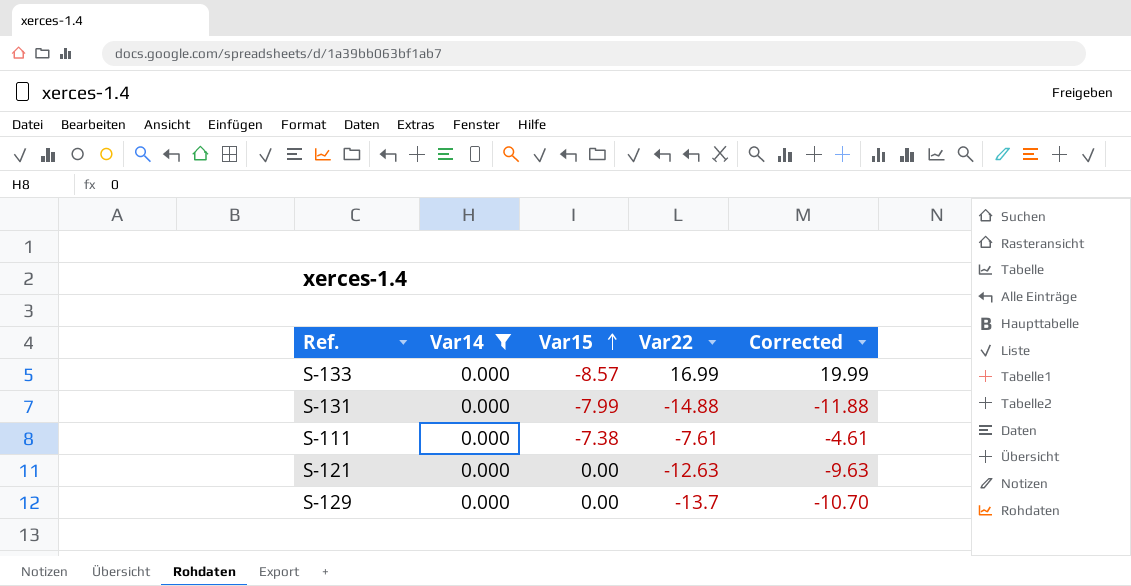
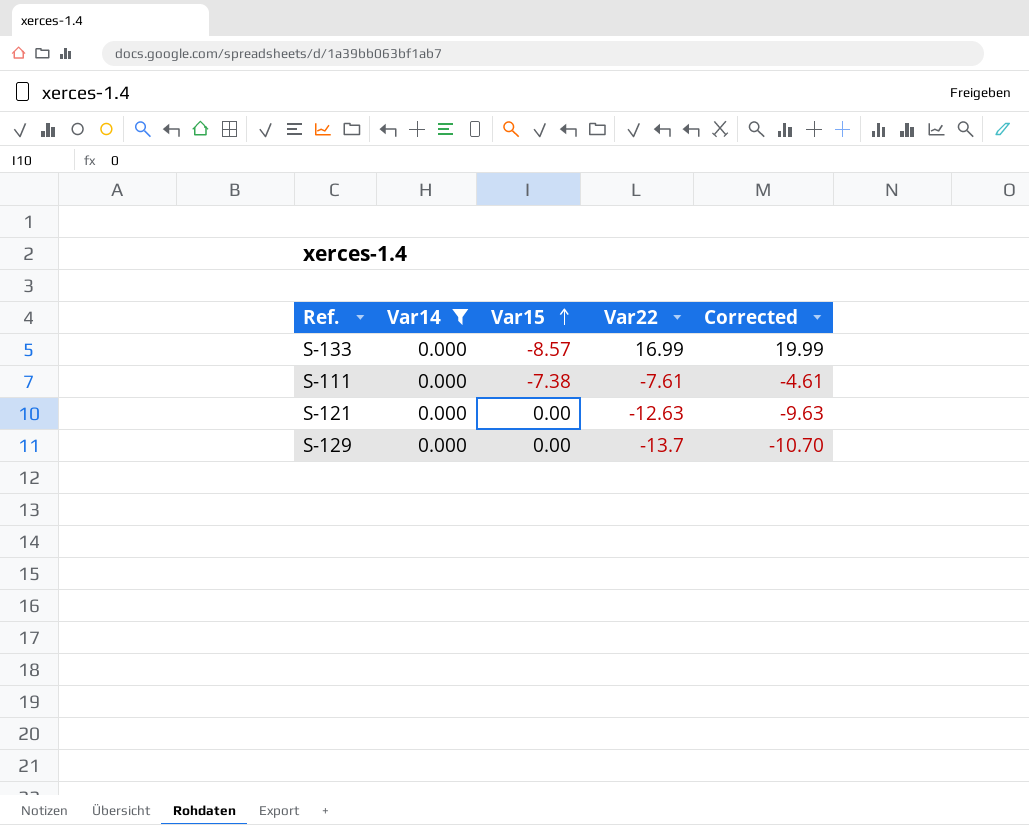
row S-131: 0.000 | -7.99 | -14.88 | -11.88 -> none

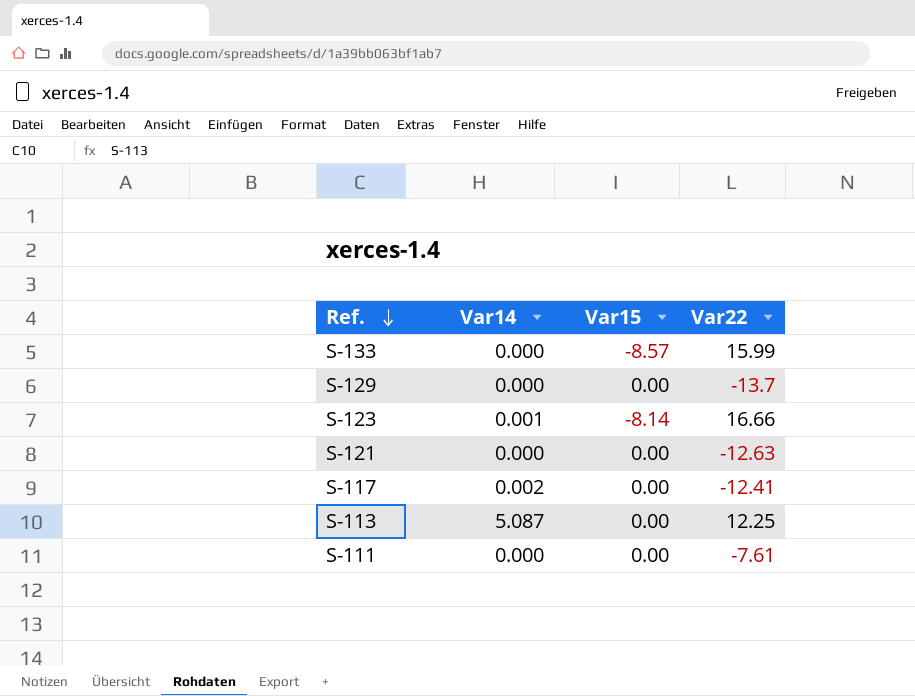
filter: Var14 = 0.000 -> none
row order: Var15 ascending -> Ref. descending
column Corrected | formula: [Var22] + 3 -> none
S-133 | Var22: 16.99 -> 15.99
S-111 | Var15: -7.38 -> 0.00

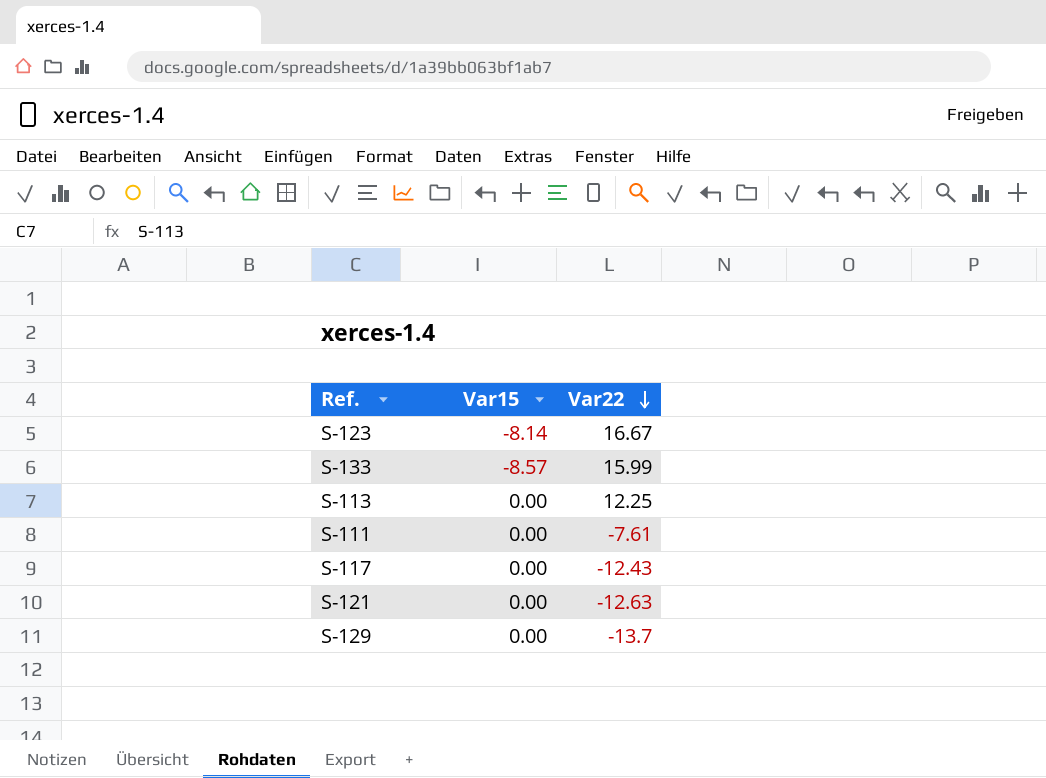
row order: Ref. descending -> Var22 descending
column Var14 | position: 2 -> none
S-123 | Var22: 16.66 -> 16.67
S-117 | Var22: -12.41 -> -12.43

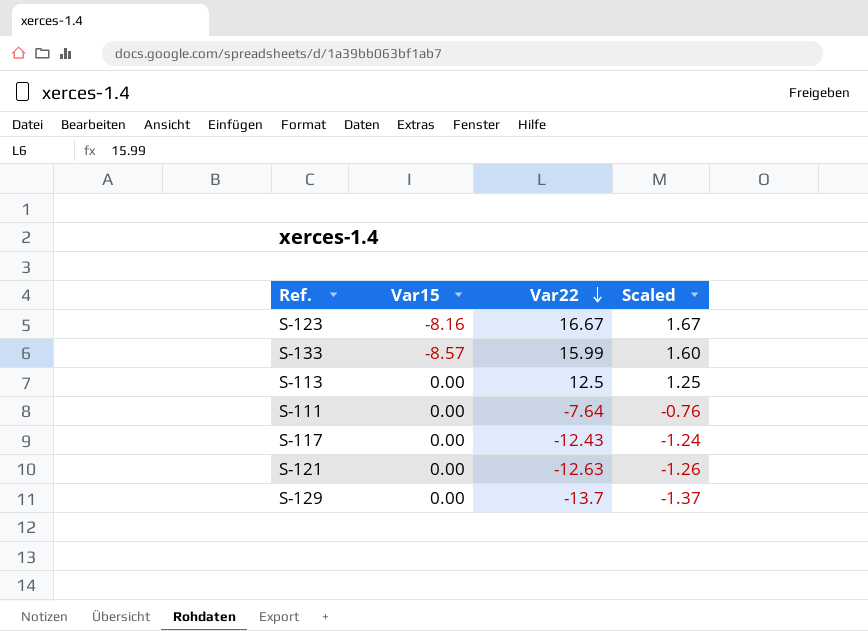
column Scaled | formula: none -> [Var22] * 0.1
S-123 | Var15: -8.14 -> -8.16
S-113 | Var22: 12.25 -> 12.5
S-111 | Var22: -7.61 -> -7.64

